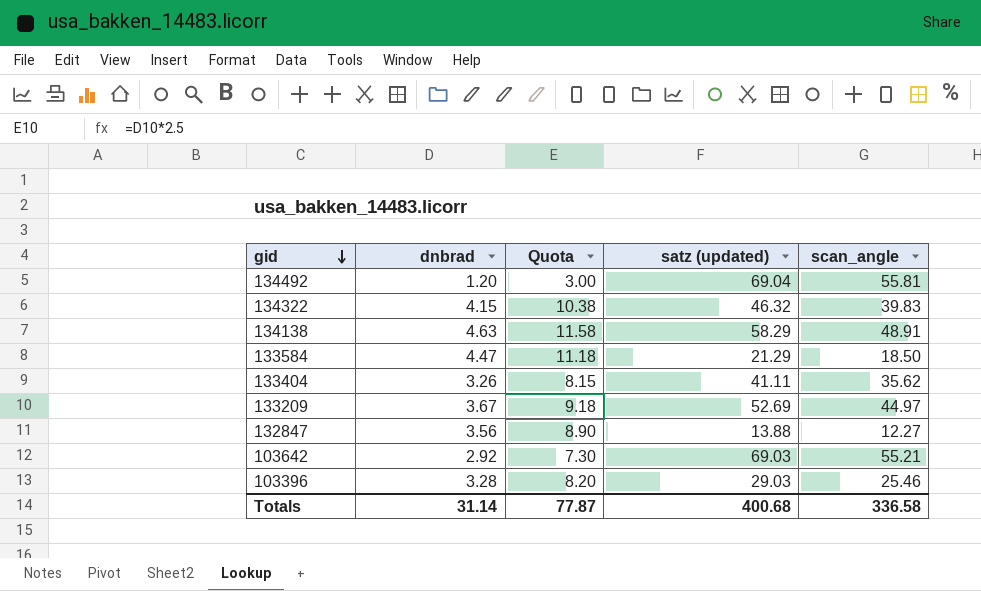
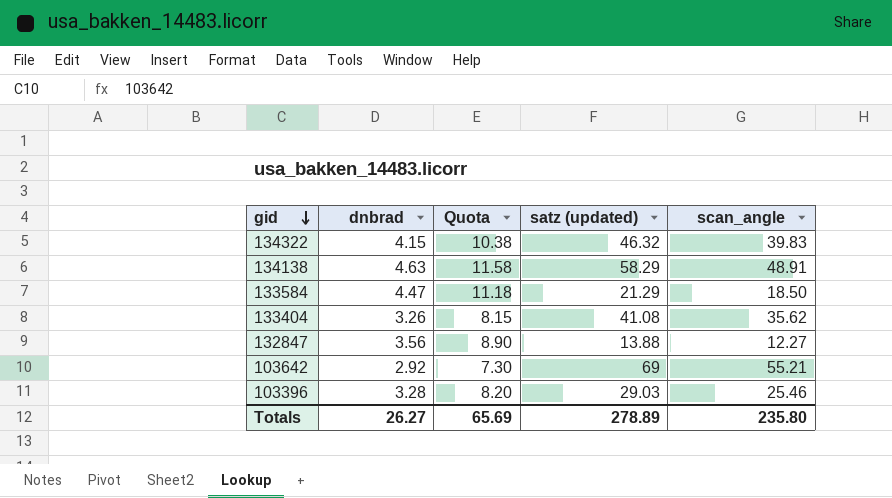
row 134492: 1.20 | 3.00 | 69.04 | 55.81 -> none
row 133209: 3.67 | 9.18 | 52.69 | 44.97 -> none
133404 | satz (updated): 41.11 -> 41.08
103642 | satz (updated): 69.03 -> 69
Totals | dnbrad: 31.14 -> 26.27
Totals | Quota: 77.87 -> 65.69
Totals | satz (updated): 400.68 -> 278.89
Totals | scan_angle: 336.58 -> 235.80

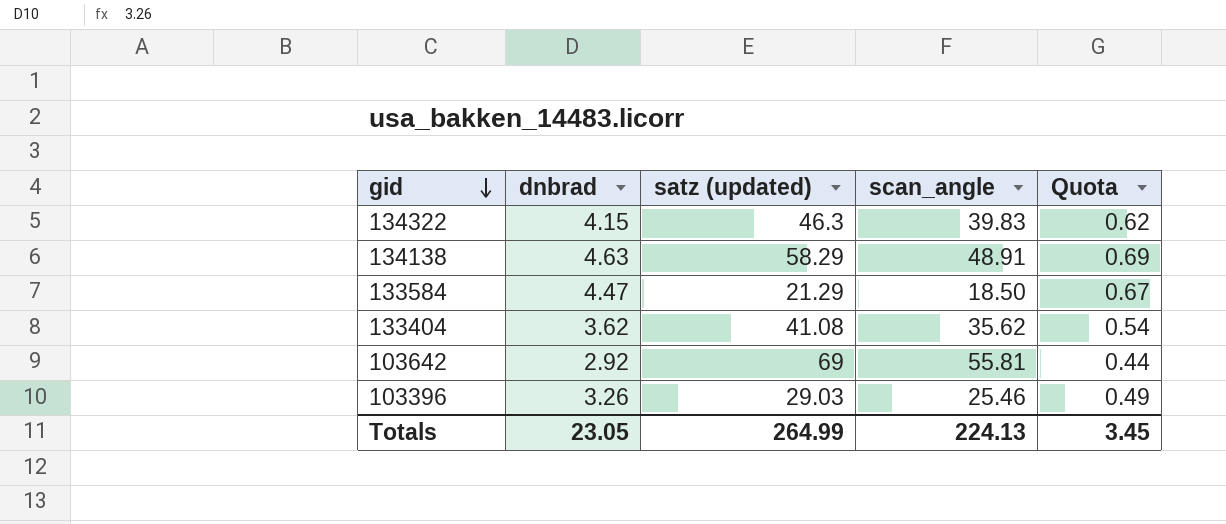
column Quota | formula: [dnbrad] * 2.5 -> [dnbrad] * 0.15
column Quota | position: 3 -> 5
row 132847: 3.56 | 8.90 | 13.88 | 12.27 -> none
134322 | satz (updated): 46.32 -> 46.3
133404 | dnbrad: 3.26 -> 3.62
103642 | scan_angle: 55.21 -> 55.81
103396 | dnbrad: 3.28 -> 3.26
Totals | dnbrad: 26.27 -> 23.05
Totals | satz (updated): 278.89 -> 264.99
Totals | scan_angle: 235.80 -> 224.13
Totals | Quota: 65.69 -> 3.45

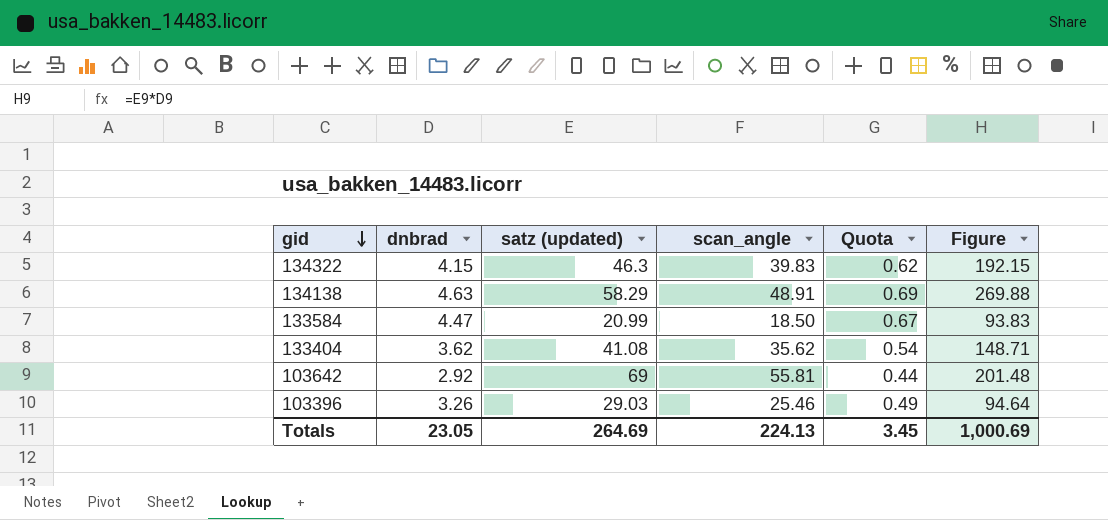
column Figure | formula: none -> [dnbrad] * [satz (updated)]
133584 | satz (updated): 21.29 -> 20.99
Totals | satz (updated): 264.99 -> 264.69

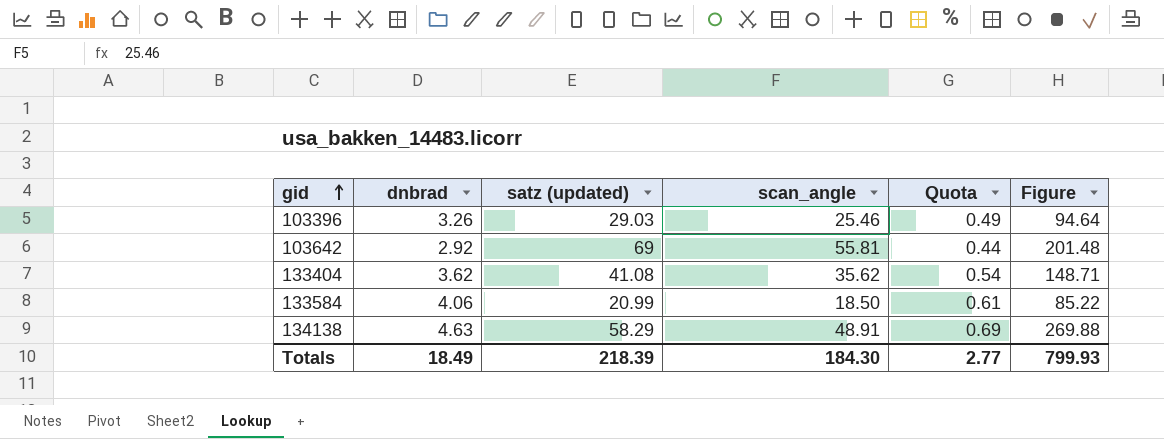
row order: gid descending -> gid ascending
row 134322: 4.15 | 46.3 | 39.83 | 0.62 | 192.15 -> none
133584 | dnbrad: 4.47 -> 4.06
133584 | Quota: 0.67 -> 0.61
133584 | Figure: 93.83 -> 85.22
Totals | dnbrad: 23.05 -> 18.49
Totals | satz (updated): 264.69 -> 218.39
Totals | scan_angle: 224.13 -> 184.30
Totals | Quota: 3.45 -> 2.77
Totals | Figure: 1,000.69 -> 799.93

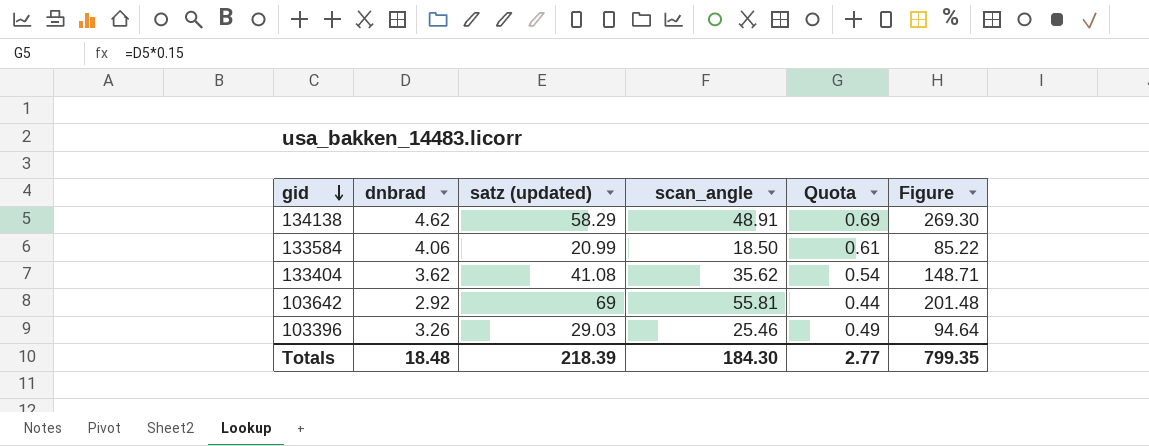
row order: gid ascending -> gid descending
134138 | dnbrad: 4.63 -> 4.62
134138 | Figure: 269.88 -> 269.30
Totals | dnbrad: 18.49 -> 18.48
Totals | Figure: 799.93 -> 799.35

